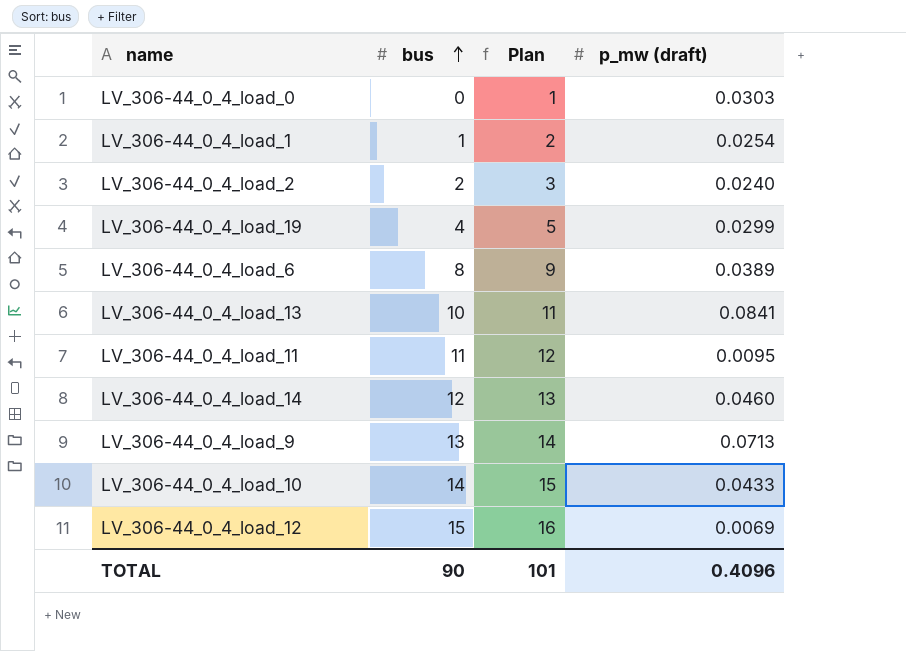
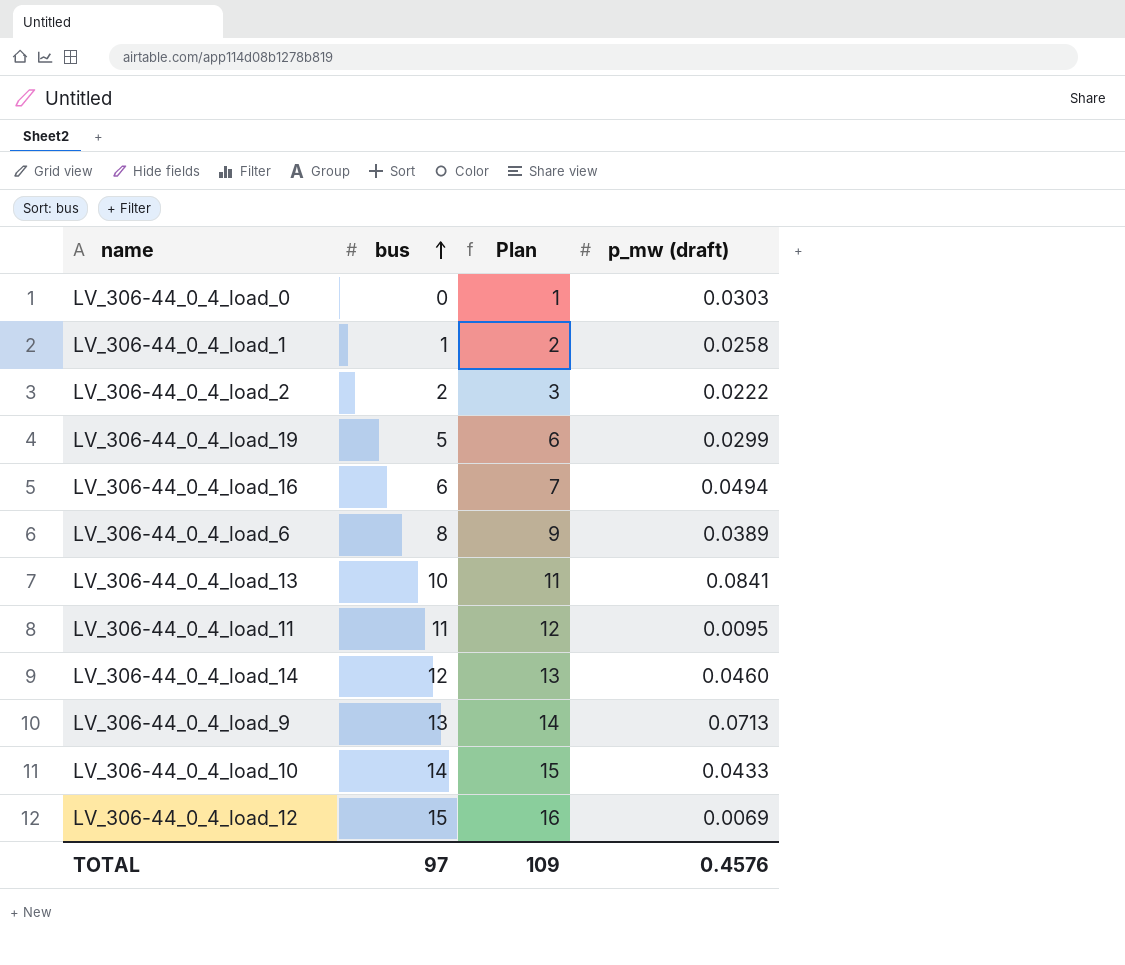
LV_306-44_0_4_load_1 | p_mw (draft): 0.0254 -> 0.0258
LV_306-44_0_4_load_2 | p_mw (draft): 0.0240 -> 0.0222
LV_306-44_0_4_load_19 | bus: 4 -> 5
LV_306-44_0_4_load_19 | Plan: 5 -> 6
row LV_306-44_0_4_load_16: none -> 6 | 7 | 0.0494
TOTAL | bus: 90 -> 97
TOTAL | Plan: 101 -> 109
TOTAL | p_mw (draft): 0.4096 -> 0.4576

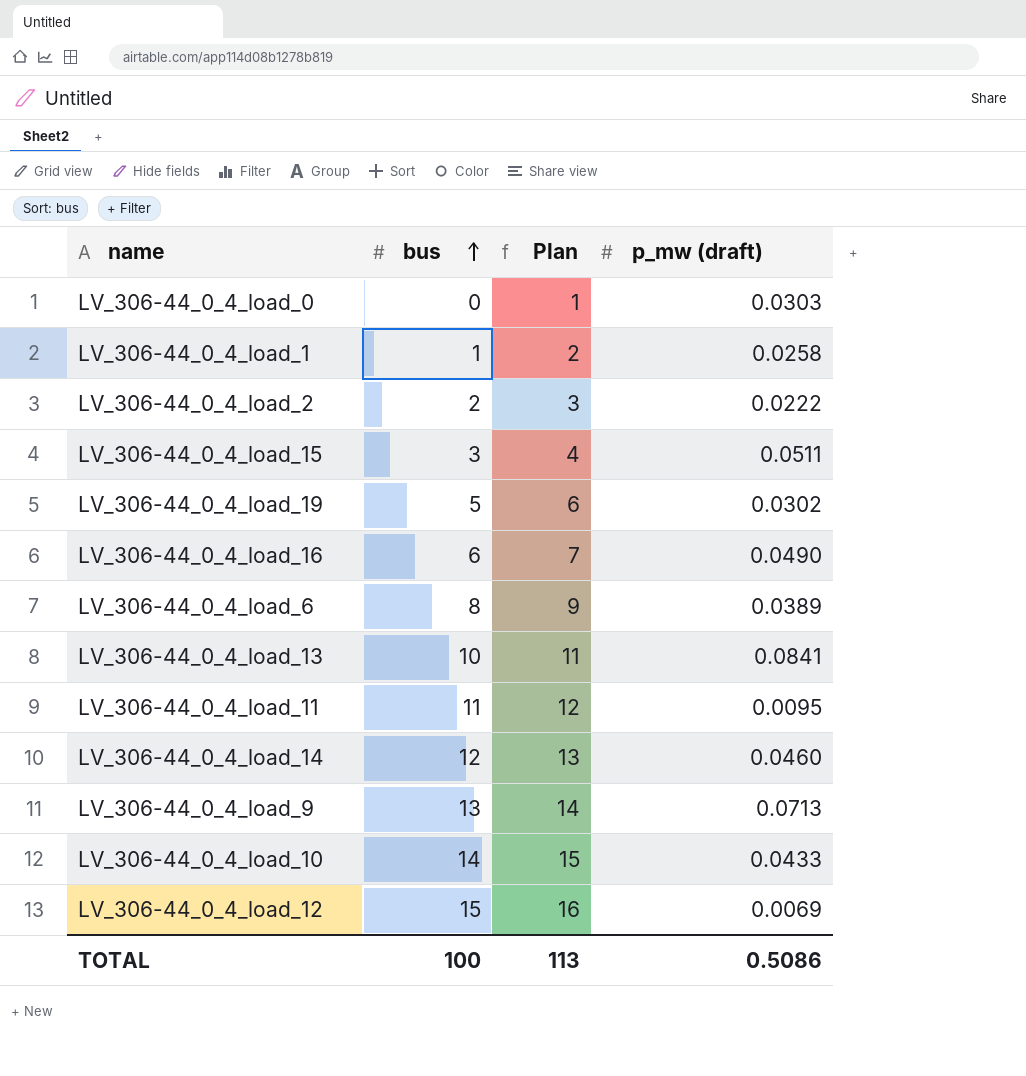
row LV_306-44_0_4_load_15: none -> 3 | 4 | 0.0511
LV_306-44_0_4_load_19 | p_mw (draft): 0.0299 -> 0.0302
LV_306-44_0_4_load_16 | p_mw (draft): 0.0494 -> 0.0490
TOTAL | bus: 97 -> 100
TOTAL | Plan: 109 -> 113
TOTAL | p_mw (draft): 0.4576 -> 0.5086

